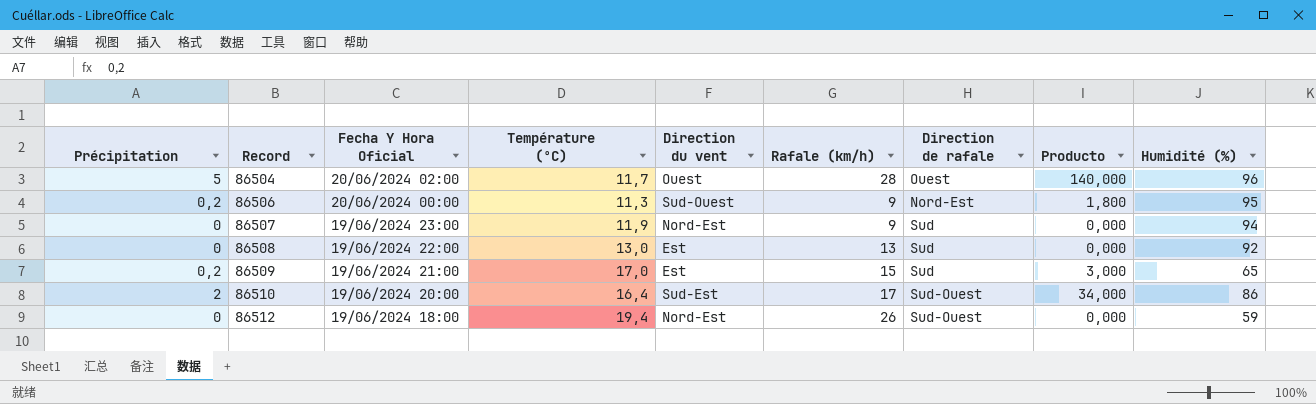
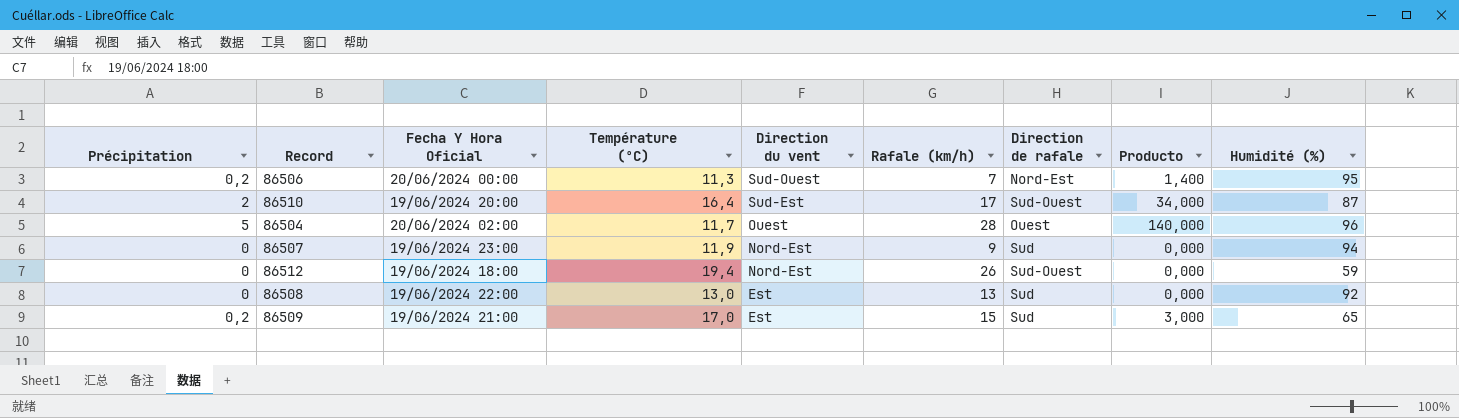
row order: Record ascending -> Direction du vent descending
86506 | Rafale (km/h): 9 -> 7
86506 | Producto: 1,800 -> 1,400
86510 | Humidité (%): 86 -> 87

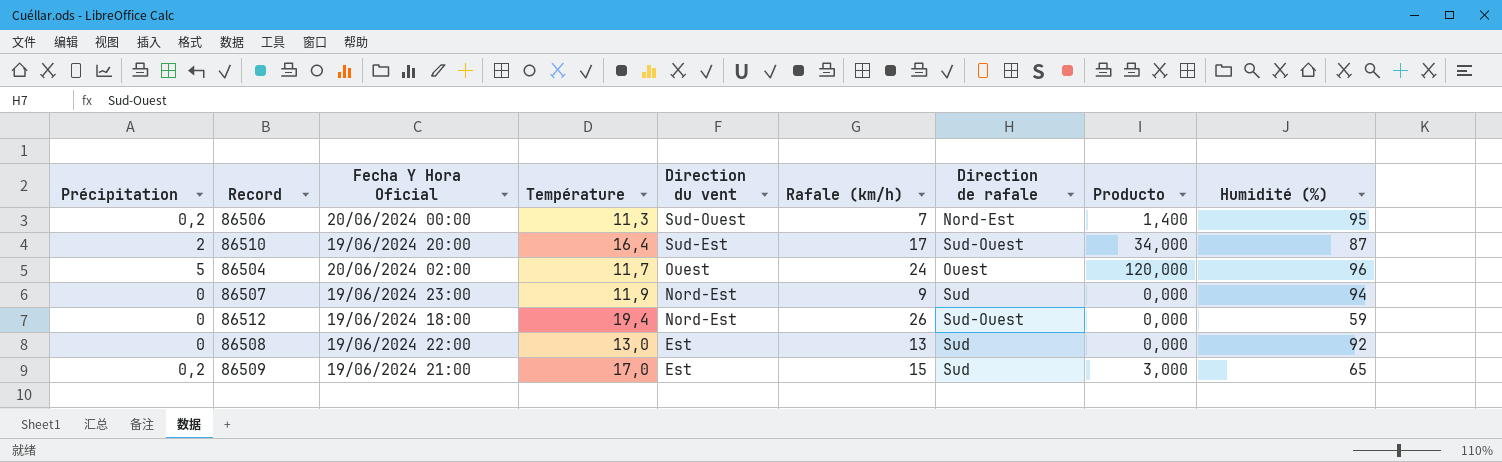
column name: Température (ºC) -> Température
86504 | Rafale (km/h): 28 -> 24
86504 | Producto: 140,000 -> 120,000

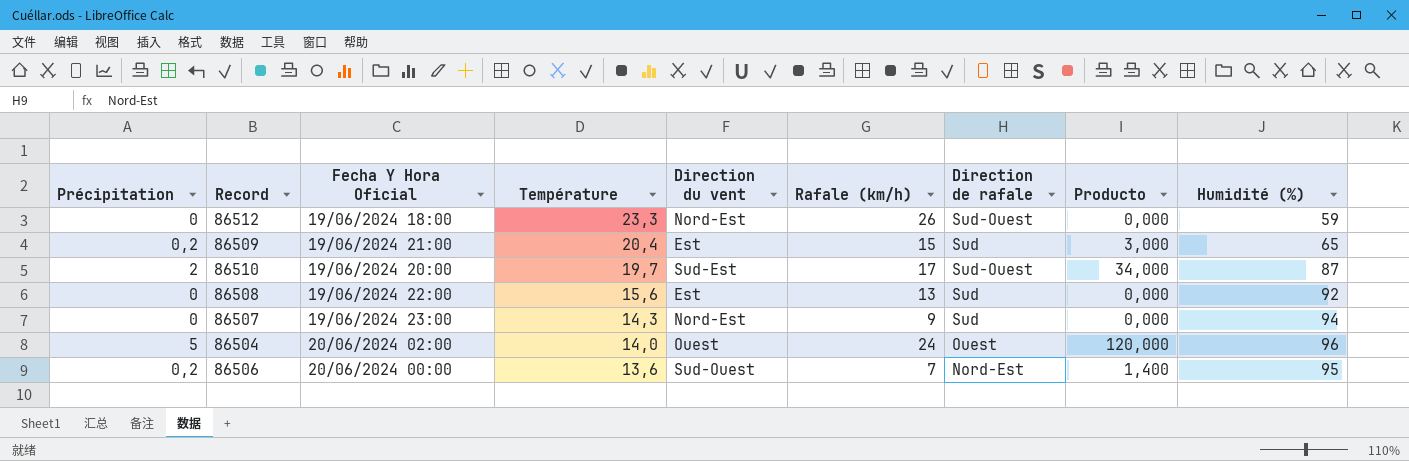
row order: Direction du vent descending -> Température descending
86512 | Température: 19,4 -> 23,3
86509 | Température: 17,0 -> 20,4
86510 | Température: 16,4 -> 19,7
86508 | Température: 13,0 -> 15,6
86507 | Température: 11,9 -> 14,3
86504 | Température: 11,7 -> 14,0
86506 | Température: 11,3 -> 13,6

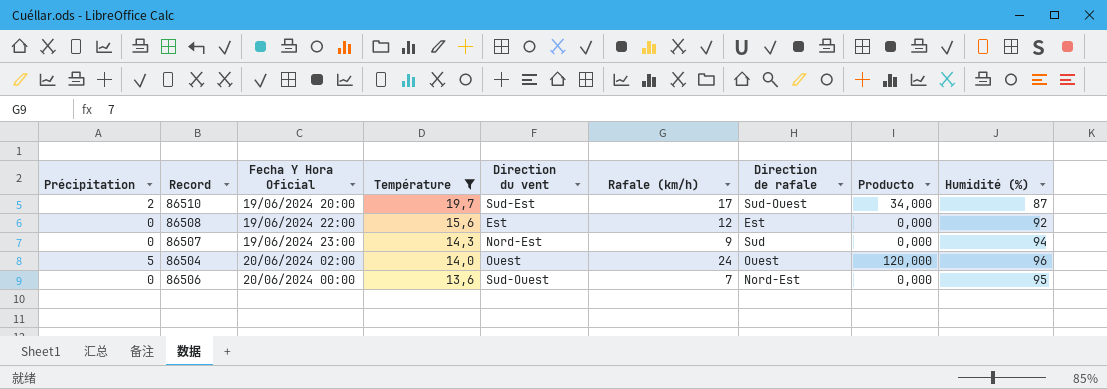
filter: none -> Température <= 19,7
86508 | Rafale (km/h): 13 -> 12
86508 | Direction de rafale: Sud -> Est
86506 | Précipitation: 0,2 -> 0
86506 | Producto: 1,400 -> 0,000

